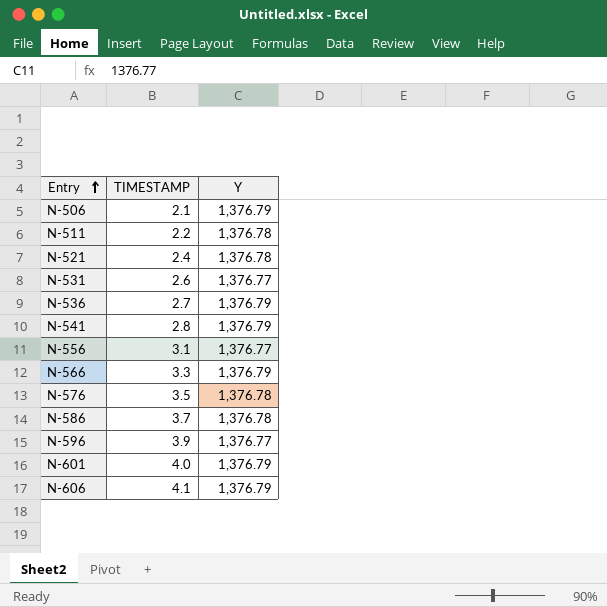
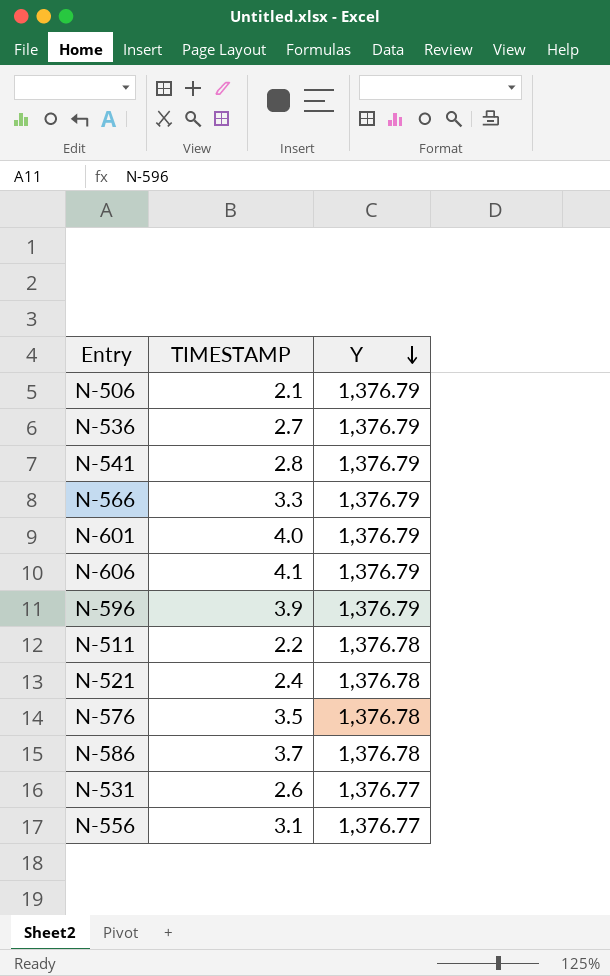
row order: Entry ascending -> Y descending
N-596 | Y: 1,376.77 -> 1,376.79

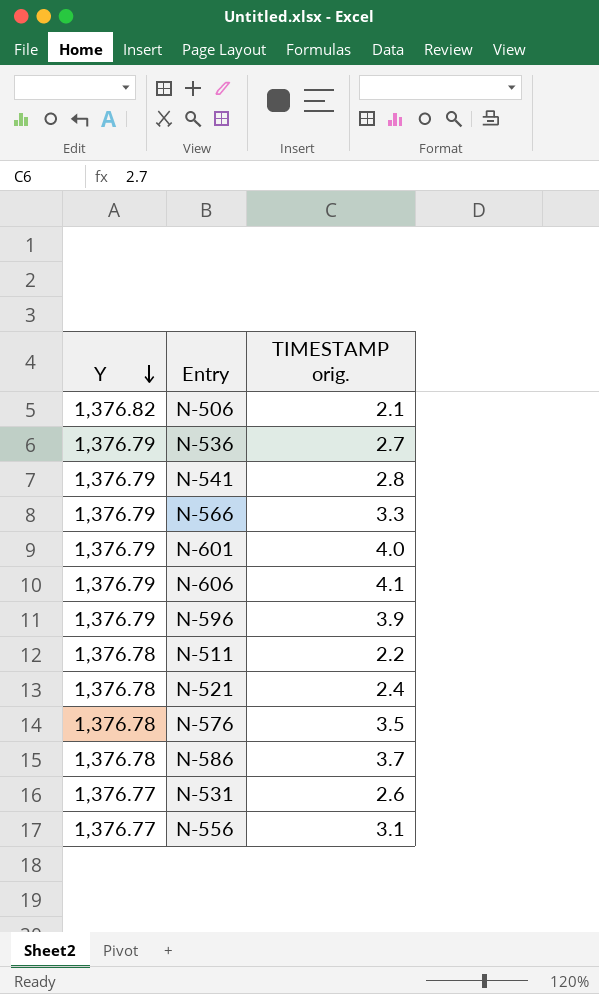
column Y | position: 3 -> 1
column name: TIMESTAMP -> TIMESTAMP orig.
N-506 | Y: 1,376.79 -> 1,376.82

